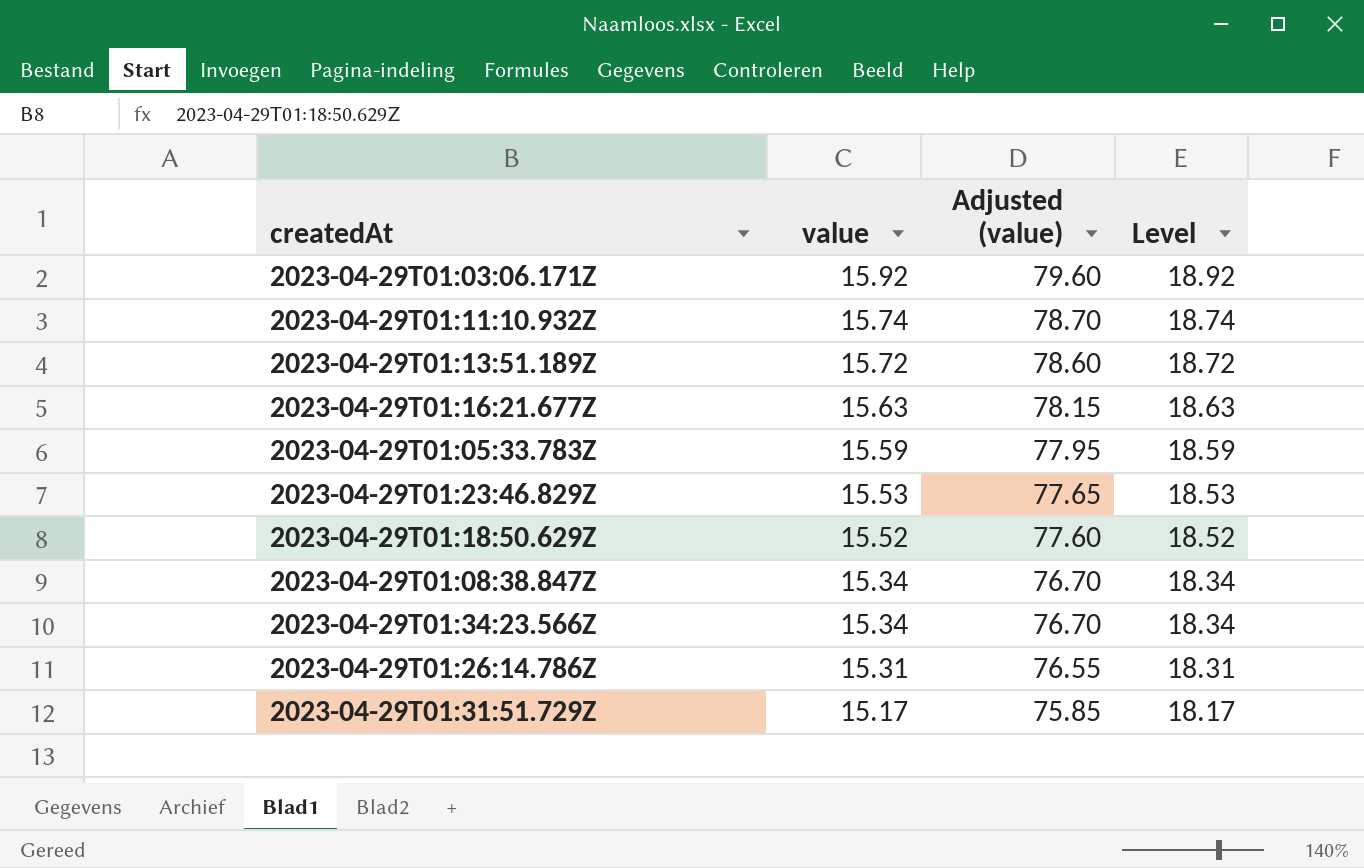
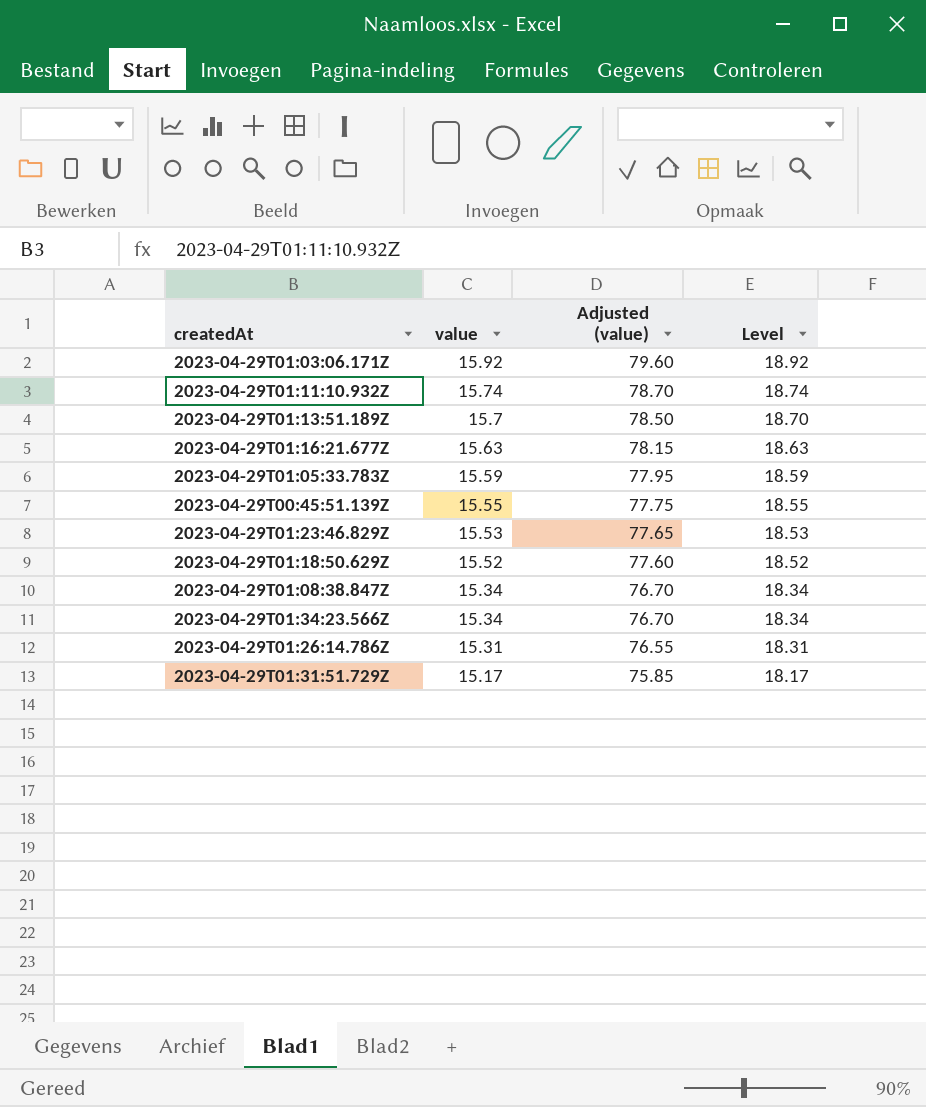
2023-04-29T01:13:51.189Z | value: 15.72 -> 15.7
2023-04-29T01:13:51.189Z | Adjusted (value): 78.60 -> 78.50
2023-04-29T01:13:51.189Z | Level: 18.72 -> 18.70
row 2023-04-29T00:45:51.139Z: none -> 15.55 | 77.75 | 18.55

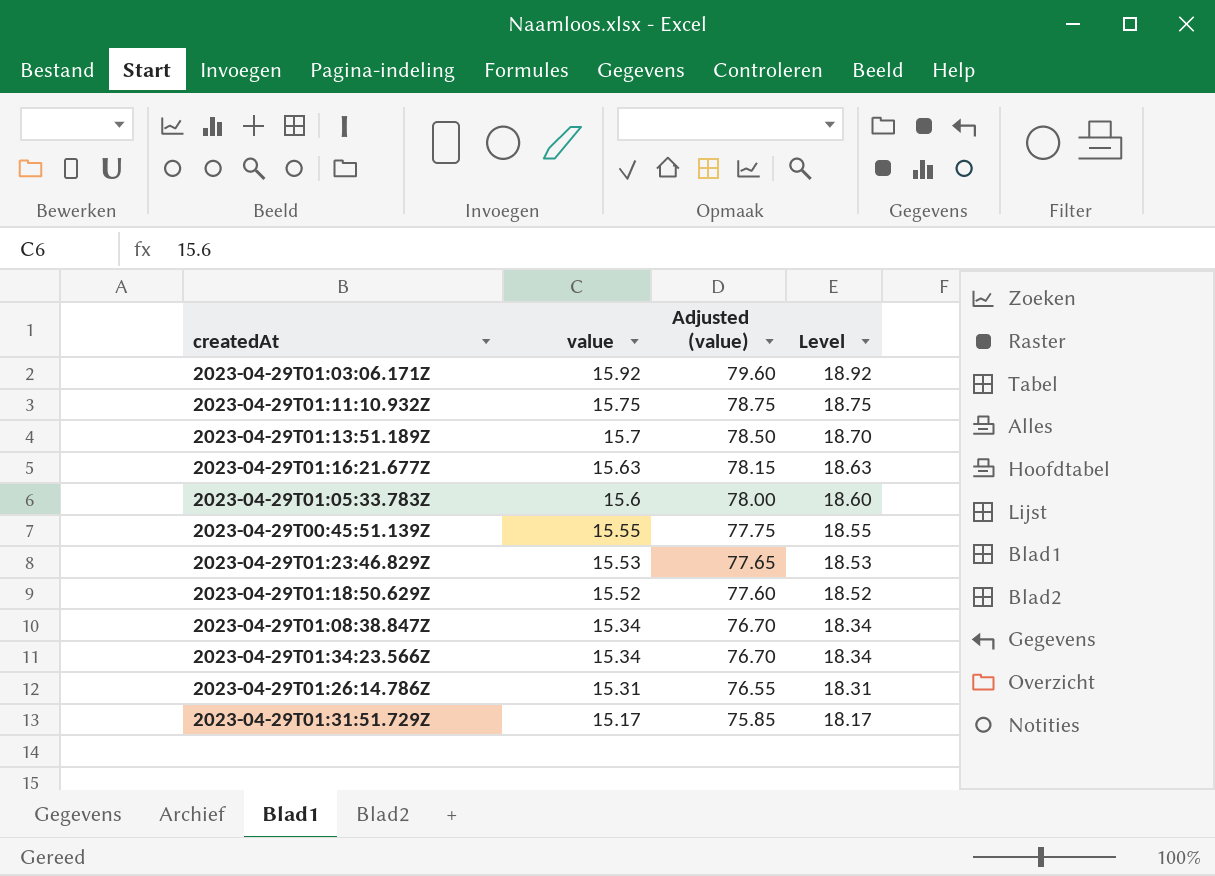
2023-04-29T01:11:10.932Z | value: 15.74 -> 15.75
2023-04-29T01:11:10.932Z | Adjusted (value): 78.70 -> 78.75
2023-04-29T01:11:10.932Z | Level: 18.74 -> 18.75
2023-04-29T01:05:33.783Z | value: 15.59 -> 15.6
2023-04-29T01:05:33.783Z | Adjusted (value): 77.95 -> 78.00
2023-04-29T01:05:33.783Z | Level: 18.59 -> 18.60

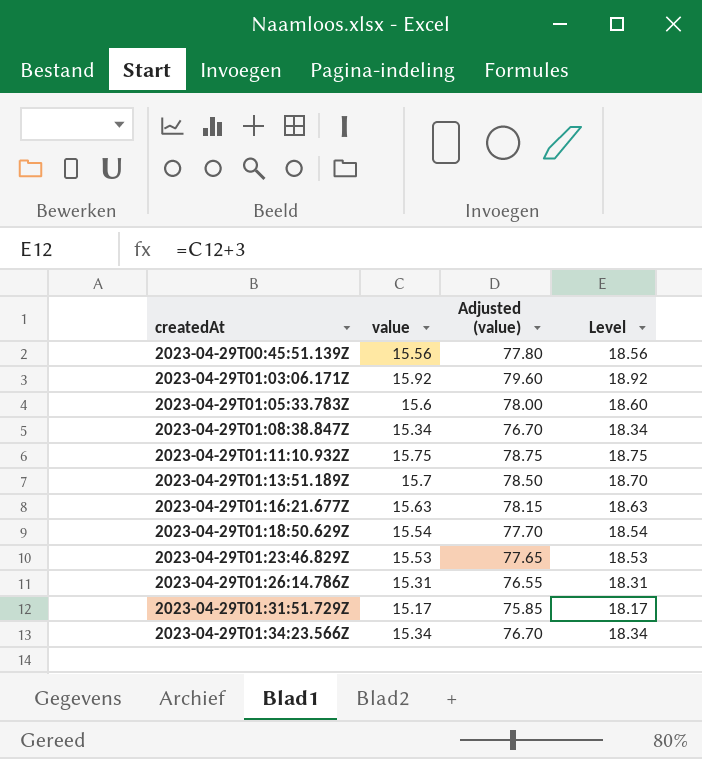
row order: value descending -> createdAt ascending
2023-04-29T00:45:51.139Z | value: 15.55 -> 15.56
2023-04-29T00:45:51.139Z | Adjusted (value): 77.75 -> 77.80
2023-04-29T00:45:51.139Z | Level: 18.55 -> 18.56
2023-04-29T01:18:50.629Z | value: 15.52 -> 15.54
2023-04-29T01:18:50.629Z | Adjusted (value): 77.60 -> 77.70
2023-04-29T01:18:50.629Z | Level: 18.52 -> 18.54

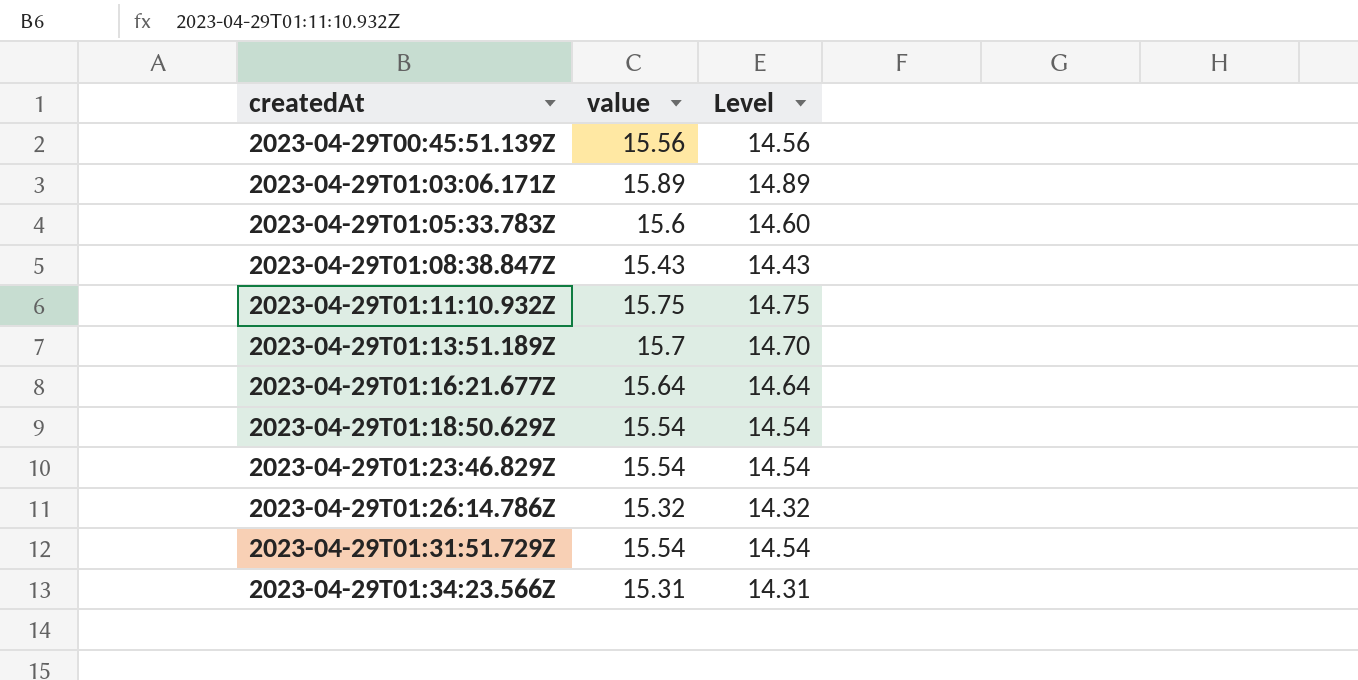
column Adjusted (value) | formula: [value] * 5 -> none
column Level | formula: [value] + 3 -> [value] - 1
2023-04-29T01:03:06.171Z | value: 15.92 -> 15.89
2023-04-29T01:08:38.847Z | value: 15.34 -> 15.43
2023-04-29T01:16:21.677Z | value: 15.63 -> 15.64
2023-04-29T01:23:46.829Z | value: 15.53 -> 15.54
2023-04-29T01:26:14.786Z | value: 15.31 -> 15.32
2023-04-29T01:31:51.729Z | value: 15.17 -> 15.54
2023-04-29T01:34:23.566Z | value: 15.34 -> 15.31

